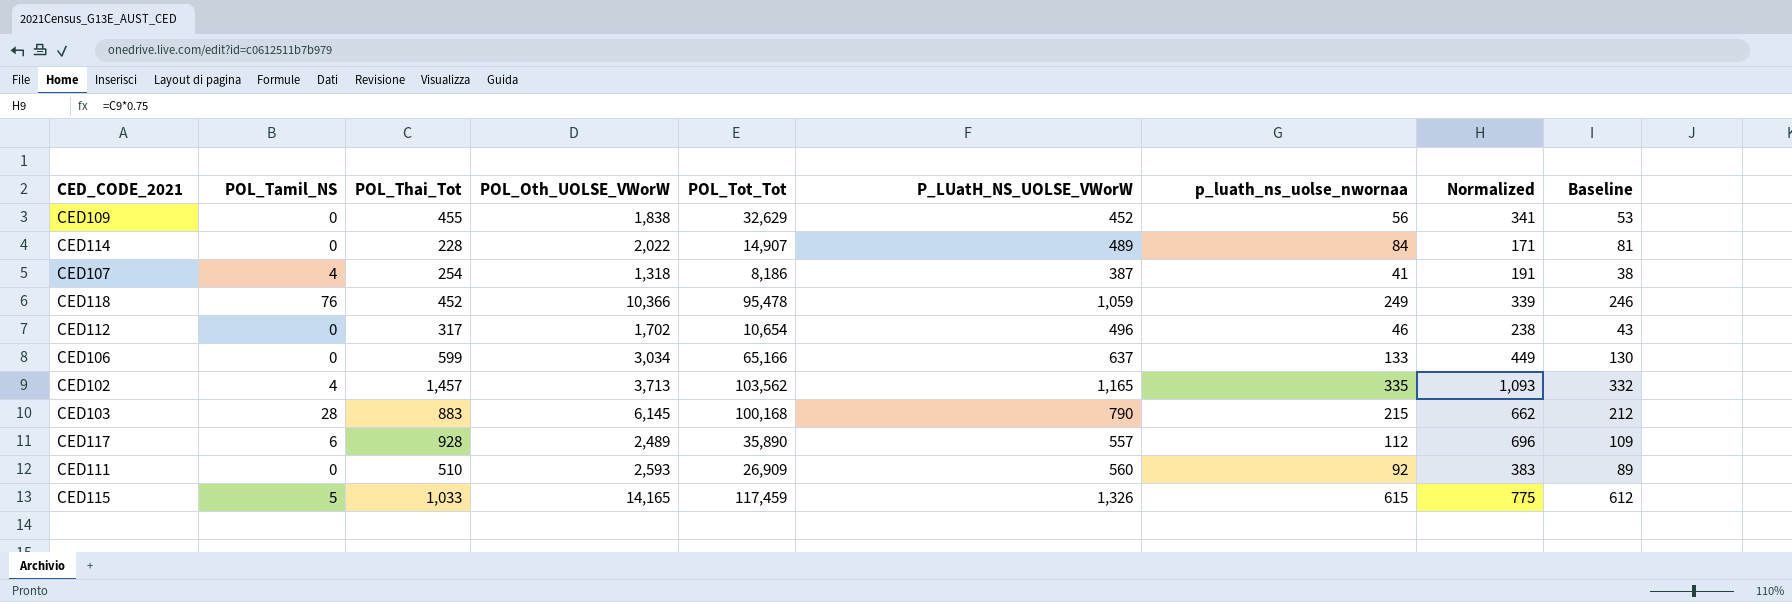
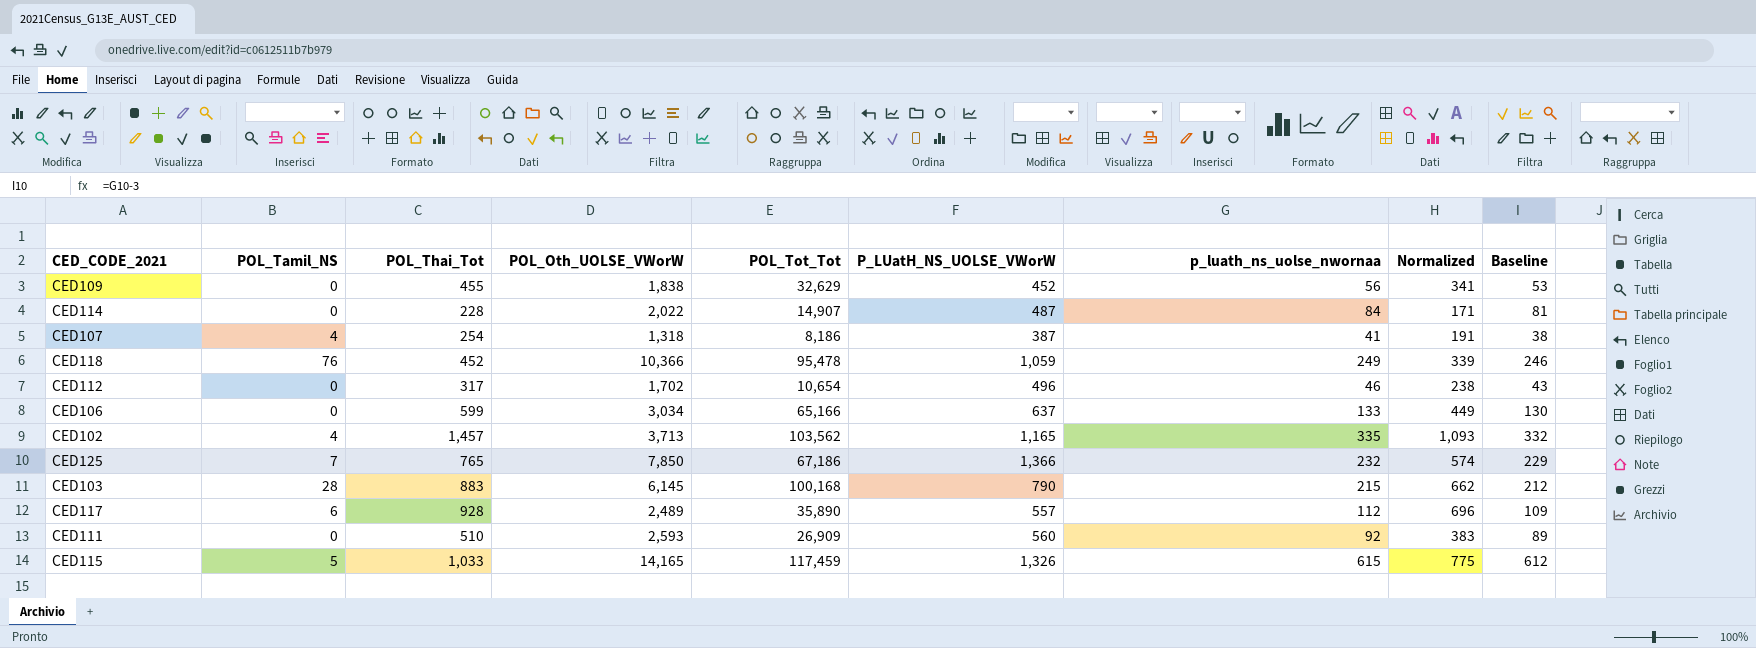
CED114 | P_LUatH_NS_UOLSE_VWorW: 489 -> 487
row CED125: none -> 7 | 765 | 7,850 | 67,186 | 1,366 | 232 | 574 | 229

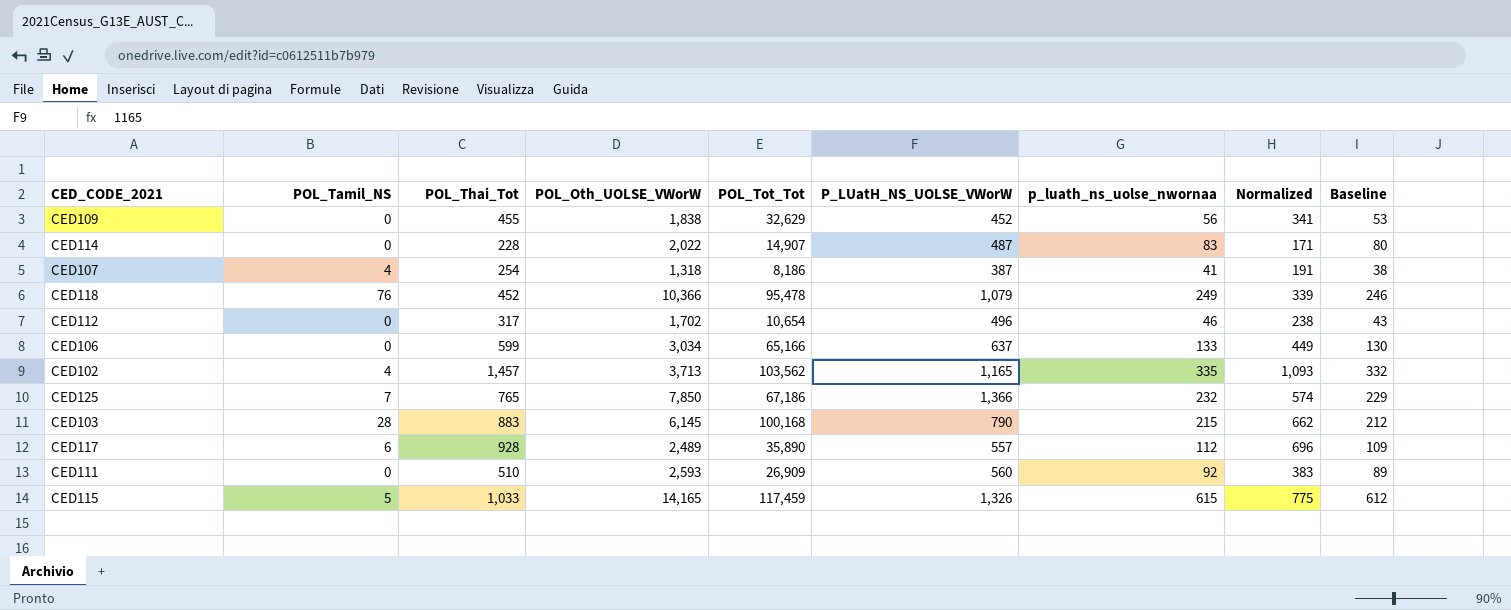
CED114 | p_luath_ns_uolse_nwornaa: 84 -> 83
CED114 | Baseline: 81 -> 80
CED118 | P_LUatH_NS_UOLSE_VWorW: 1,059 -> 1,079

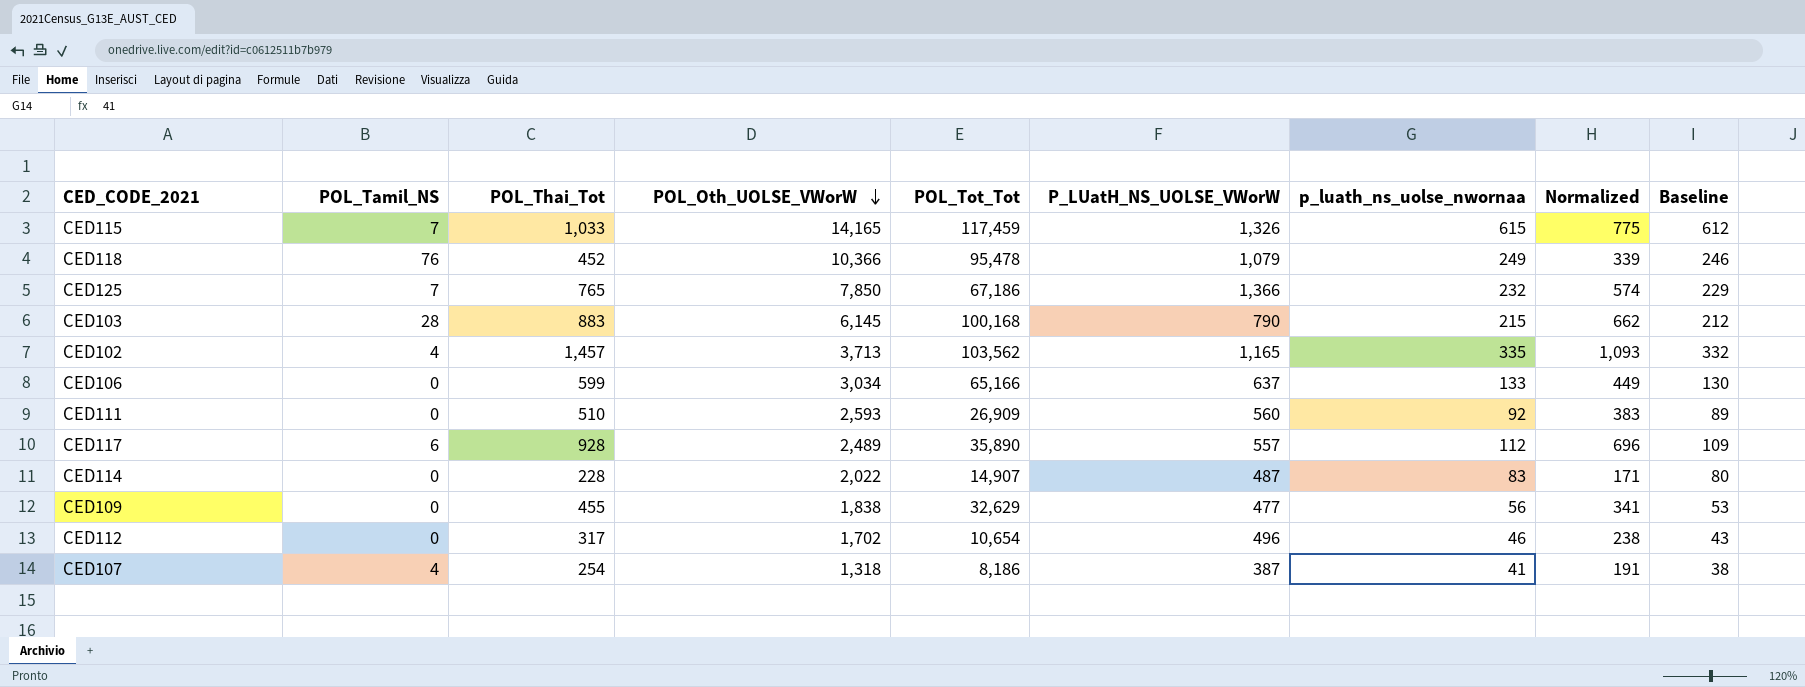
row order: none -> POL_Oth_UOLSE_VWorW descending
CED115 | POL_Tamil_NS: 5 -> 7
CED109 | P_LUatH_NS_UOLSE_VWorW: 452 -> 477

